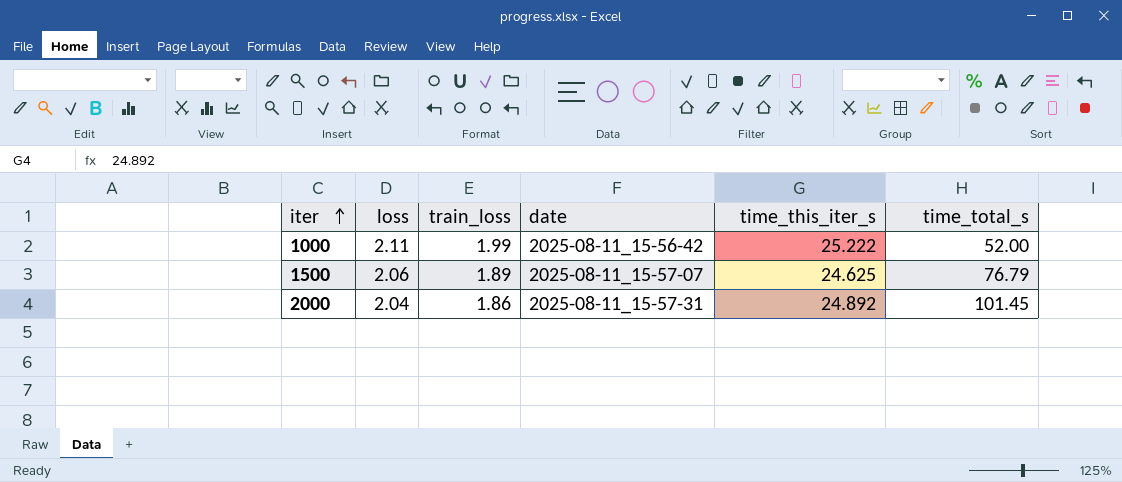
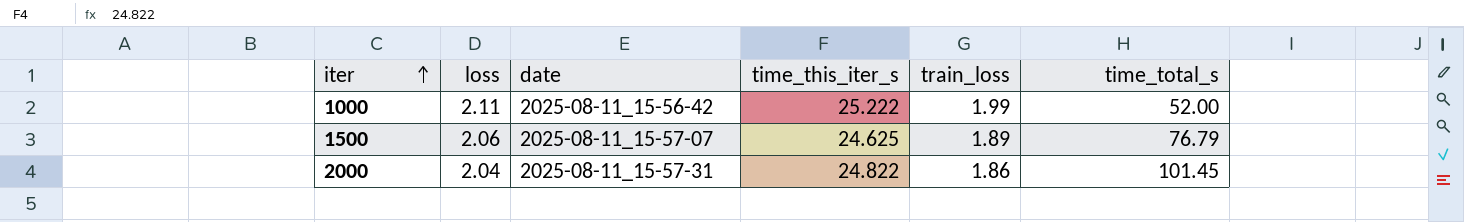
column train_loss | position: 3 -> 5
2000 | time_this_iter_s: 24.892 -> 24.822

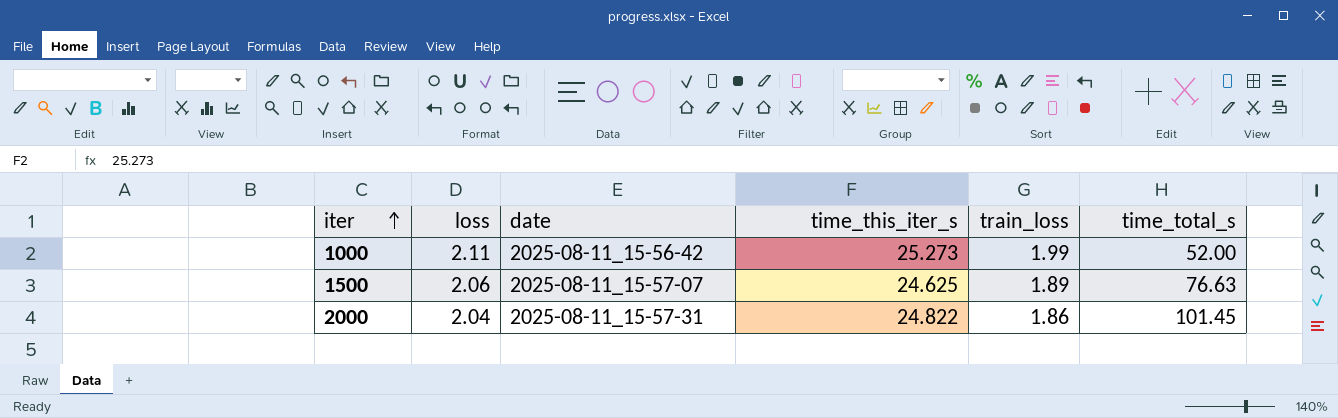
1000 | time_this_iter_s: 25.222 -> 25.273
1500 | time_total_s: 76.79 -> 76.63

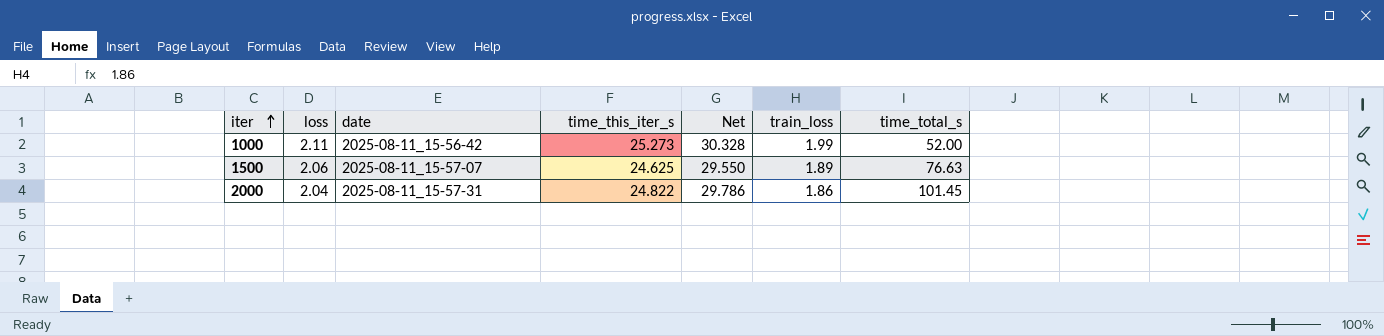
column Net | formula: none -> [time_this_iter_s] * 1.2

